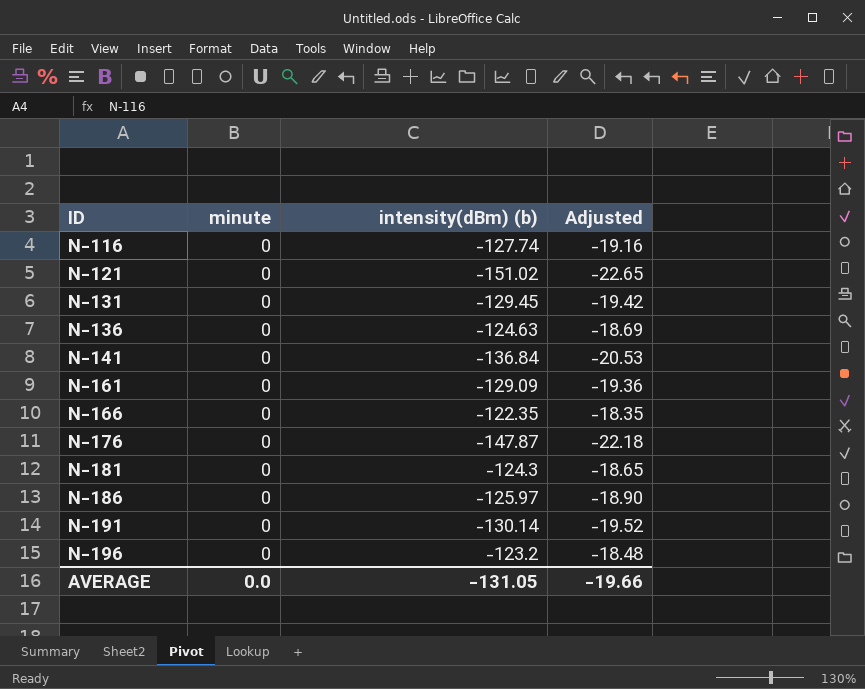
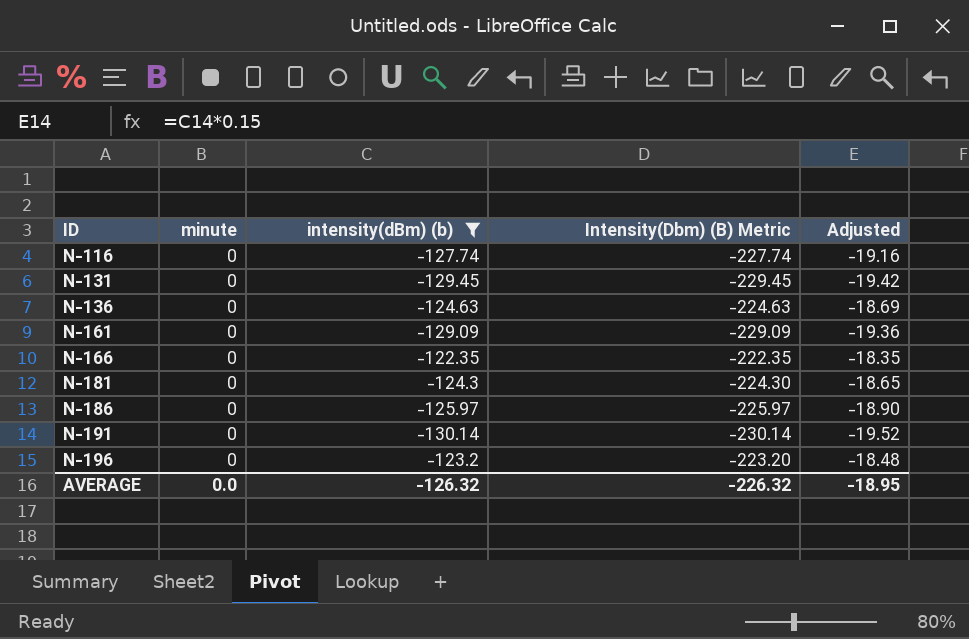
filter: none -> intensity(dBm) (b) >= -130.14
column Intensity(Dbm) (B) Metric | formula: none -> [intensity(dBm) (b)] - 100
AVERAGE | intensity(dBm) (b): -131.05 -> -126.32
AVERAGE | Adjusted: -19.66 -> -18.95

